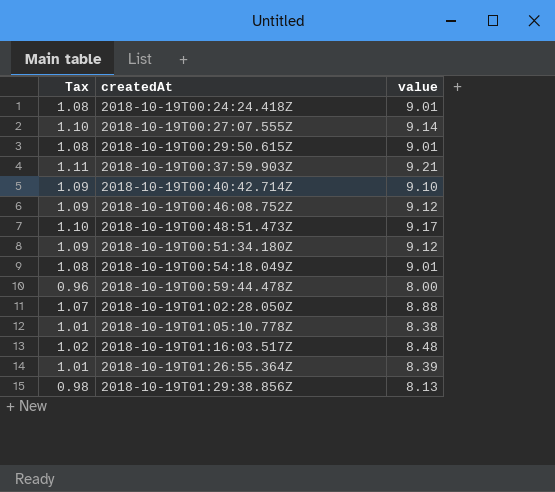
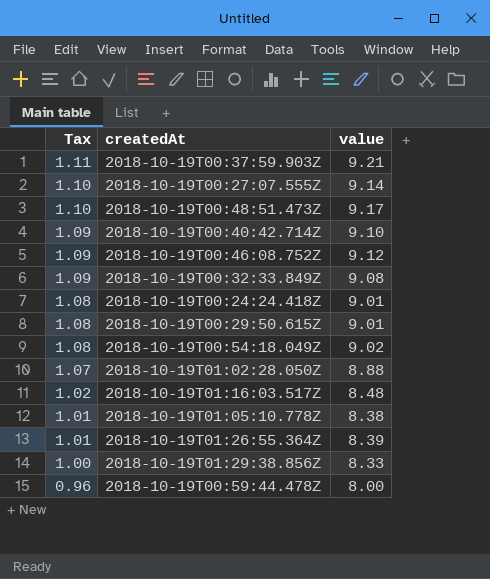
row order: createdAt ascending -> Tax descending
row 2018-10-19T00:51:34.180Z: 1.09 | 9.12 -> none
row 2018-10-19T00:32:33.849Z: none -> 1.09 | 9.08
2018-10-19T00:54:18.049Z | value: 9.01 -> 9.02
2018-10-19T01:29:38.856Z | Tax: 0.98 -> 1.00
2018-10-19T01:29:38.856Z | value: 8.13 -> 8.33

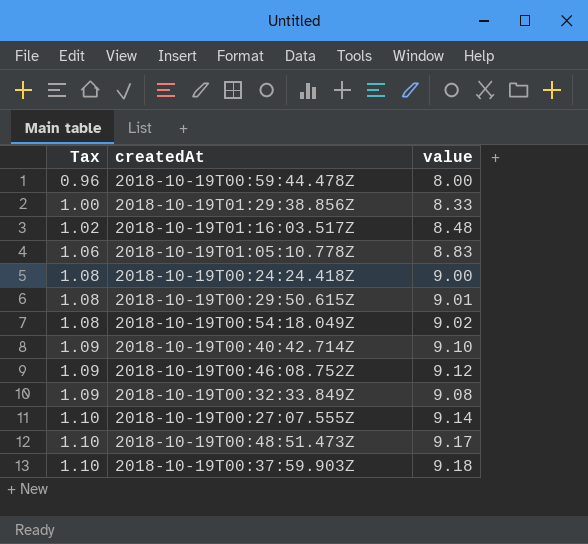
row order: Tax descending -> Tax ascending
row 2018-10-19T01:02:28.050Z: 1.07 | 8.88 -> none
row 2018-10-19T01:26:55.364Z: 1.01 | 8.39 -> none
2018-10-19T01:05:10.778Z | Tax: 1.01 -> 1.06
2018-10-19T01:05:10.778Z | value: 8.38 -> 8.83
2018-10-19T00:24:24.418Z | value: 9.01 -> 9.00
2018-10-19T00:37:59.903Z | Tax: 1.11 -> 1.10
2018-10-19T00:37:59.903Z | value: 9.21 -> 9.18

